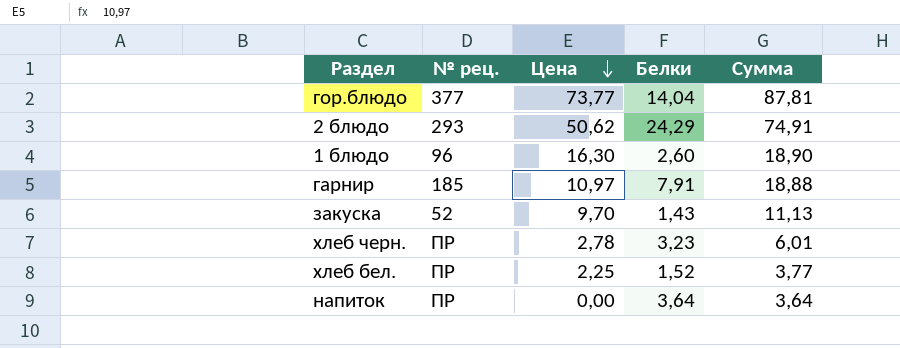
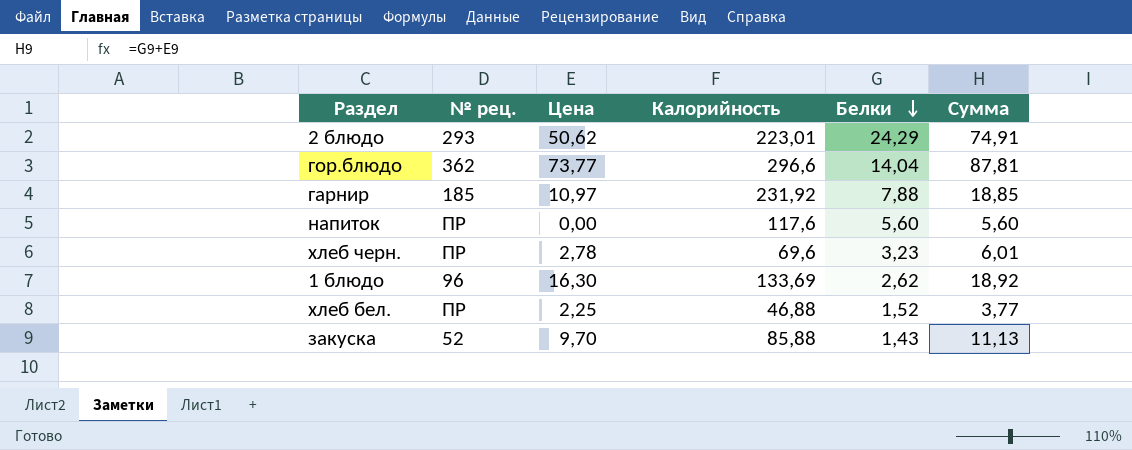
row order: Цена descending -> Белки descending
column Калорийность | position: none -> 4
гор.блюдо | № рец.: 377 -> 362
гарнир | Белки: 7,91 -> 7,88
гарнир | Сумма: 18,88 -> 18,85
напиток | Белки: 3,64 -> 5,60
напиток | Сумма: 3,64 -> 5,60
1 блюдо | Белки: 2,60 -> 2,62
1 блюдо | Сумма: 18,90 -> 18,92

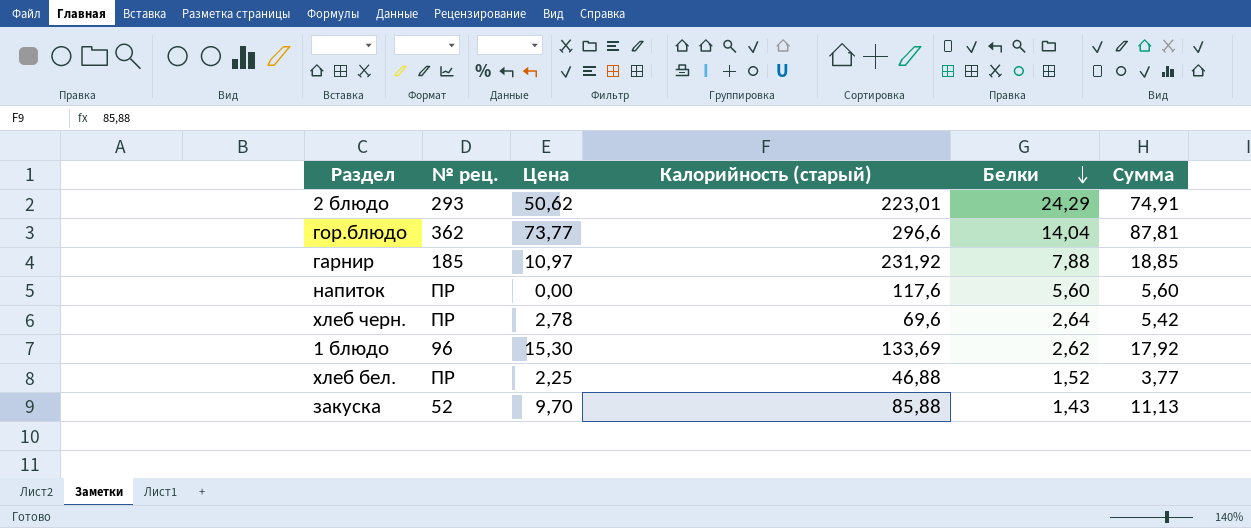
column name: Калорийность -> Калорийность (старый)
хлеб черн. | Белки: 3,23 -> 2,64
хлеб черн. | Сумма: 6,01 -> 5,42
1 блюдо | Цена: 16,30 -> 15,30
1 блюдо | Сумма: 18,92 -> 17,92

